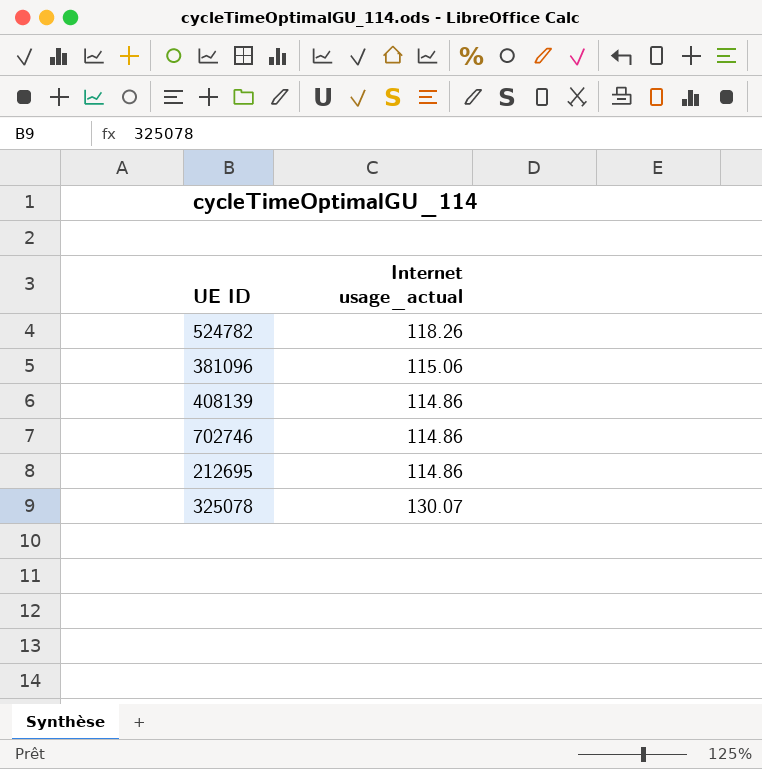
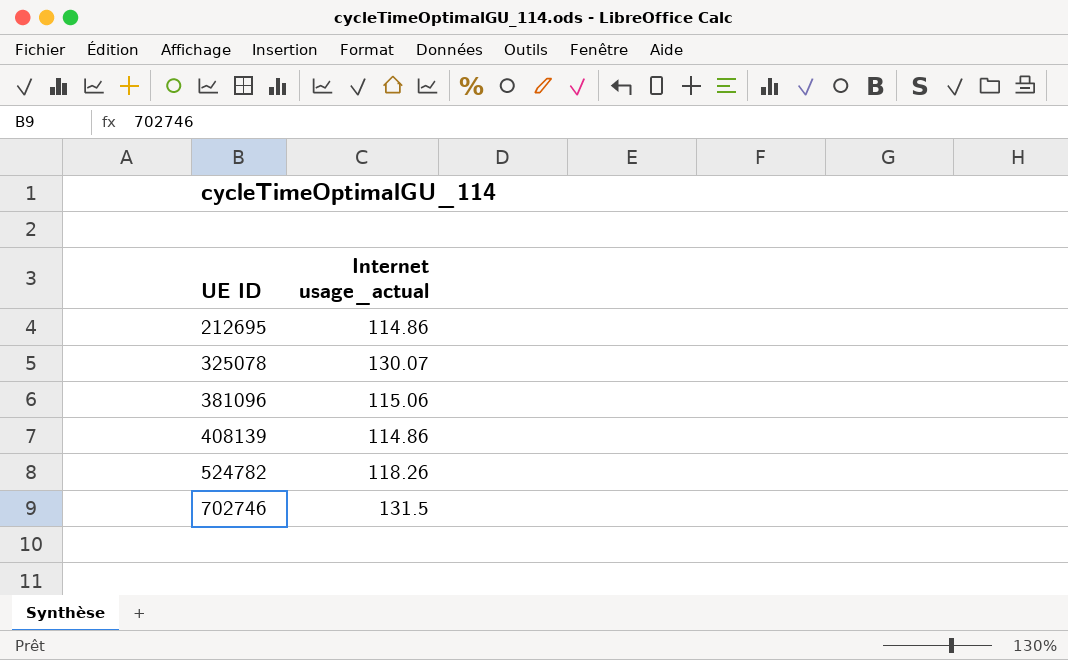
row order: none -> UE ID ascending
702746 | Internet usage_actual: 114.86 -> 131.5

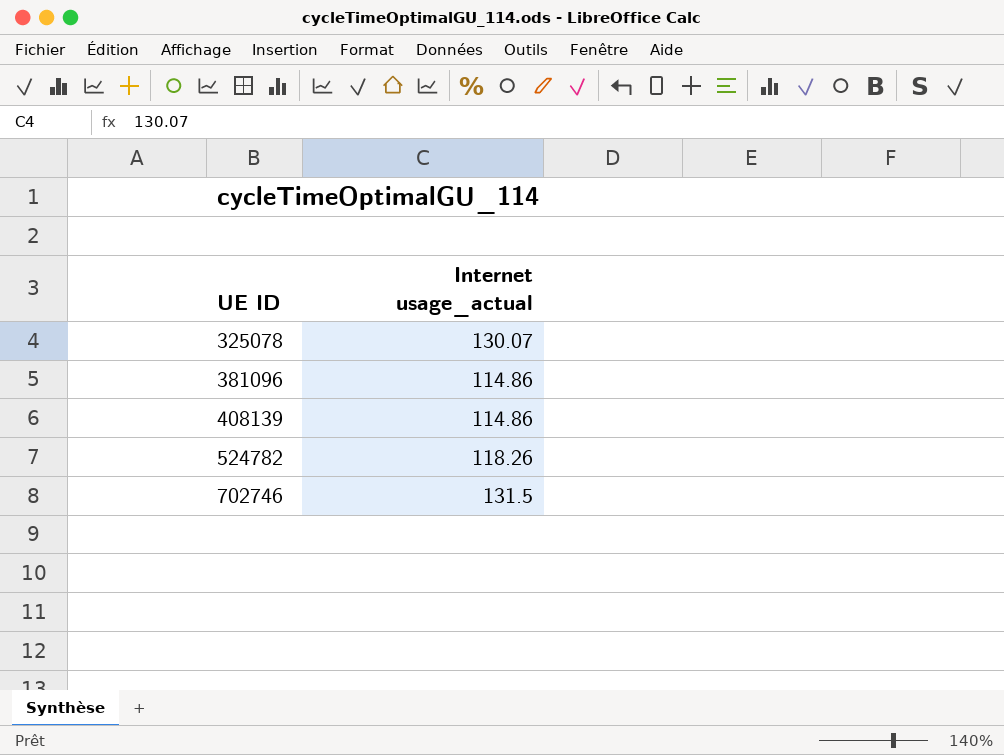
row 212695: 114.86 -> none
381096 | Internet usage_actual: 115.06 -> 114.86

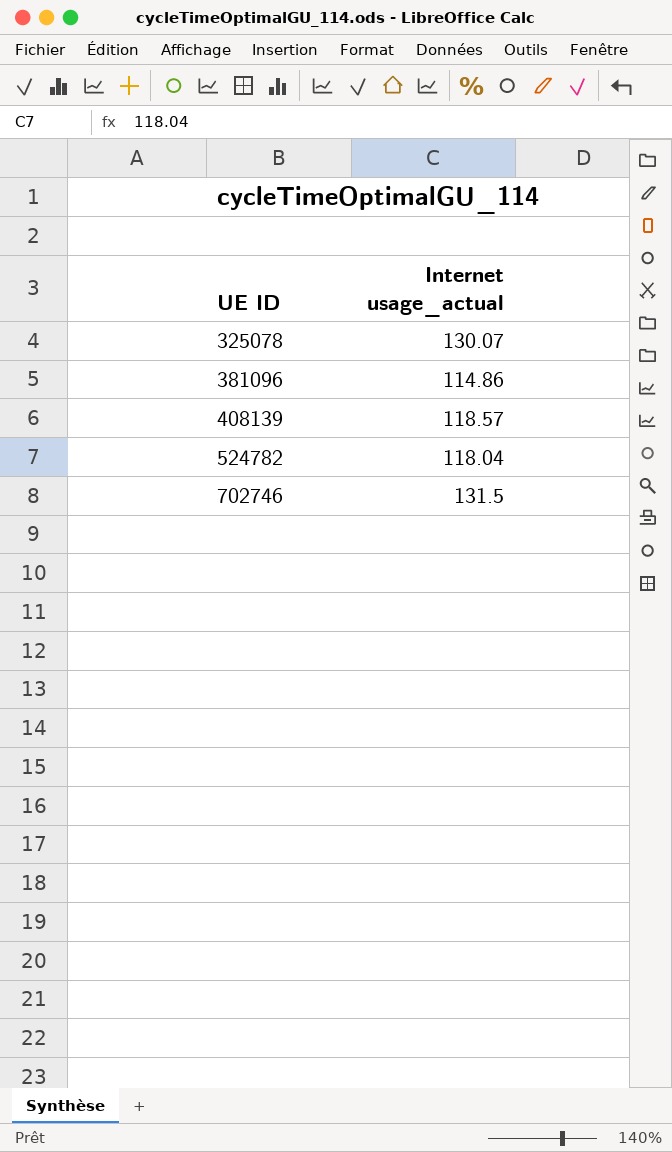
408139 | Internet usage_actual: 114.86 -> 118.57
524782 | Internet usage_actual: 118.26 -> 118.04

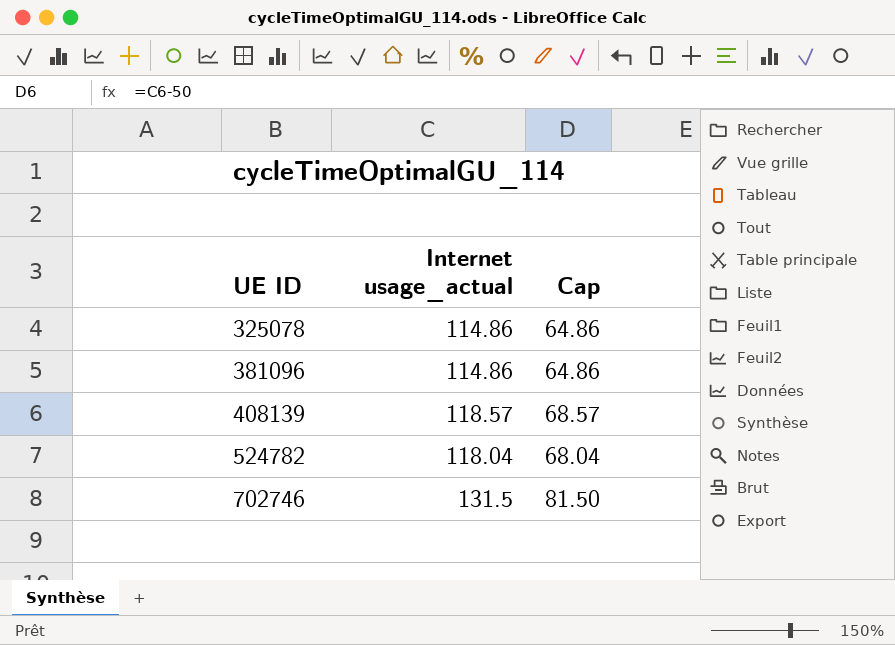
column Cap | formula: none -> [Internet usage_actual] - 50
325078 | Internet usage_actual: 130.07 -> 114.86

